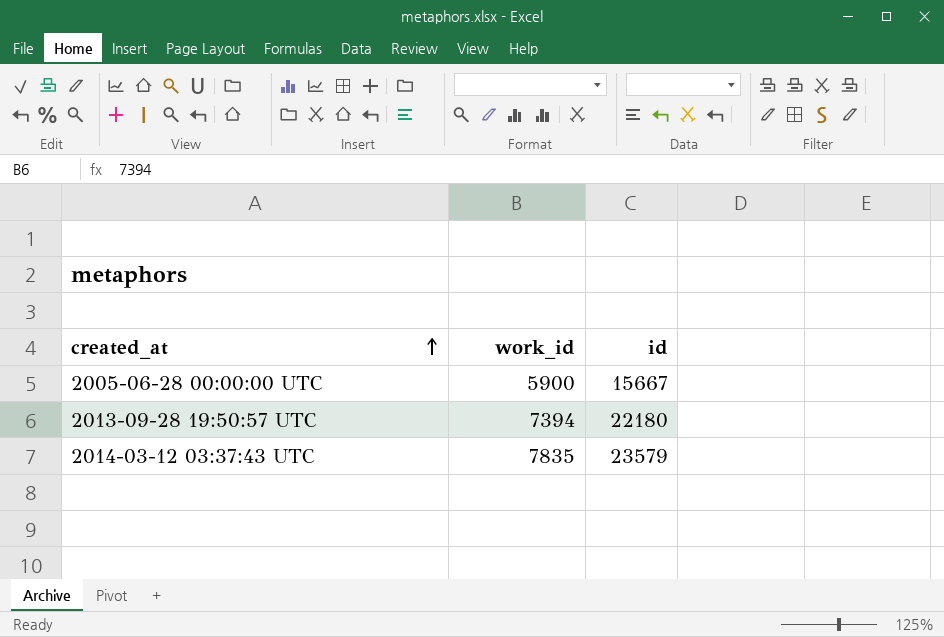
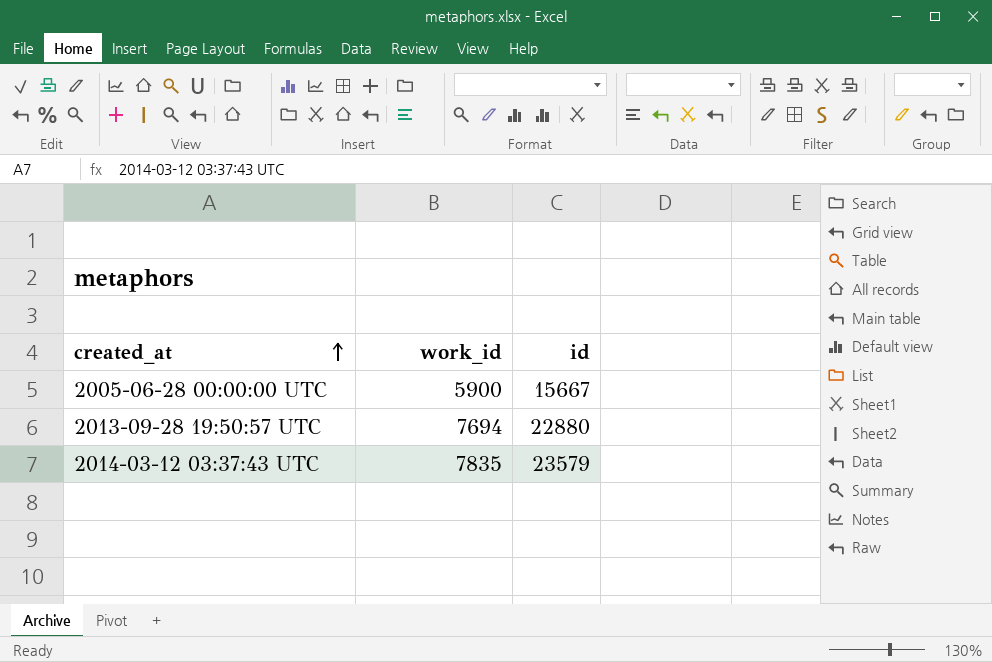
2013-09-28 19:50:57 UTC | work_id: 7394 -> 7694
2013-09-28 19:50:57 UTC | id: 22180 -> 22880

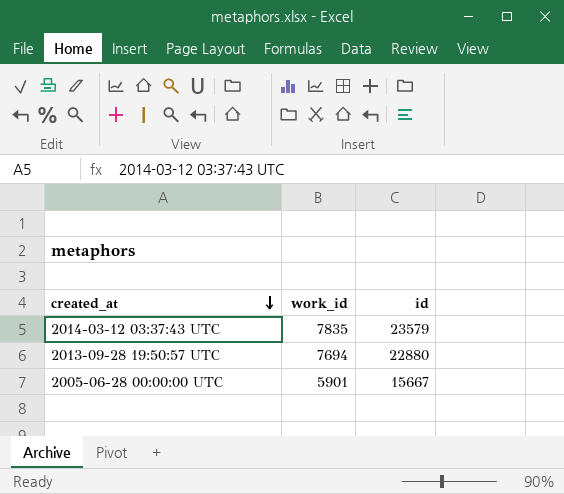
row order: created_at ascending -> created_at descending
2005-06-28 00:00:00 UTC | work_id: 5900 -> 5901

